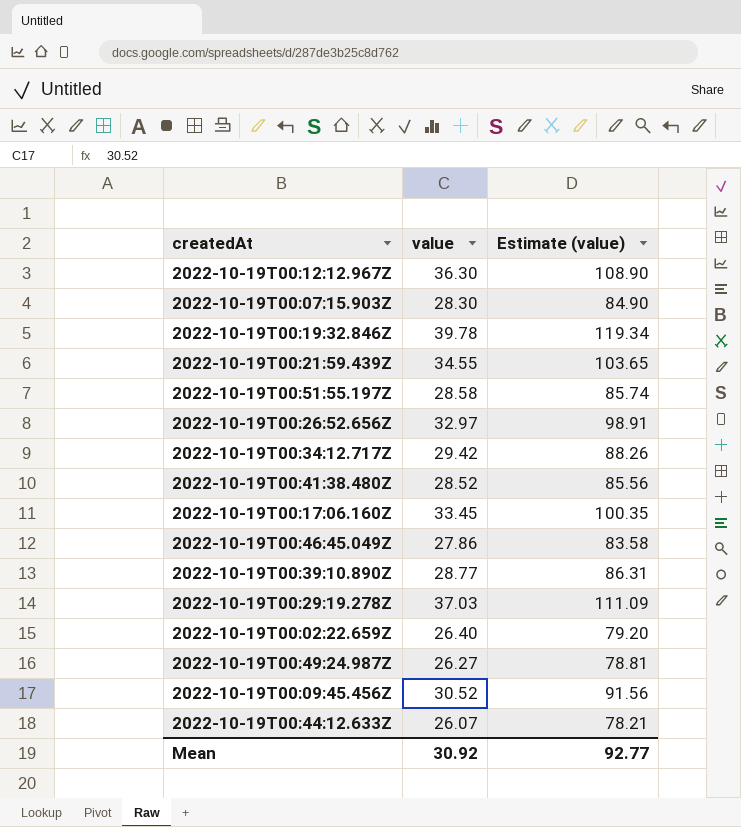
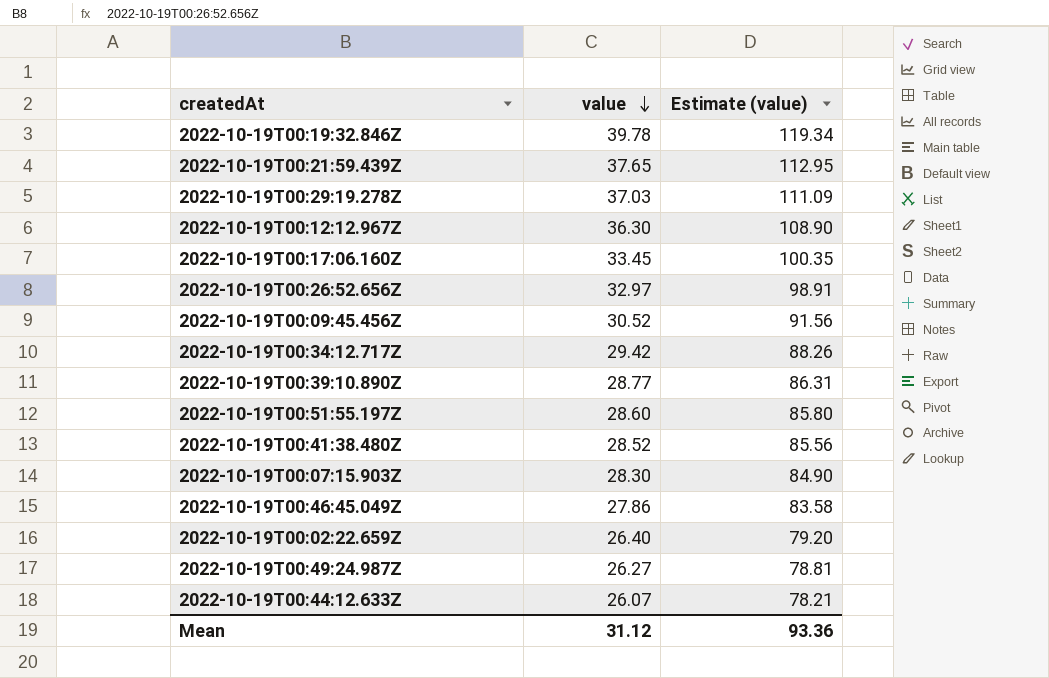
row order: none -> value descending
2022-10-19T00:21:59.439Z | value: 34.55 -> 37.65
2022-10-19T00:21:59.439Z | Estimate (value): 103.65 -> 112.95
2022-10-19T00:51:55.197Z | value: 28.58 -> 28.60
2022-10-19T00:51:55.197Z | Estimate (value): 85.74 -> 85.80
Mean | value: 30.92 -> 31.12
Mean | Estimate (value): 92.77 -> 93.36

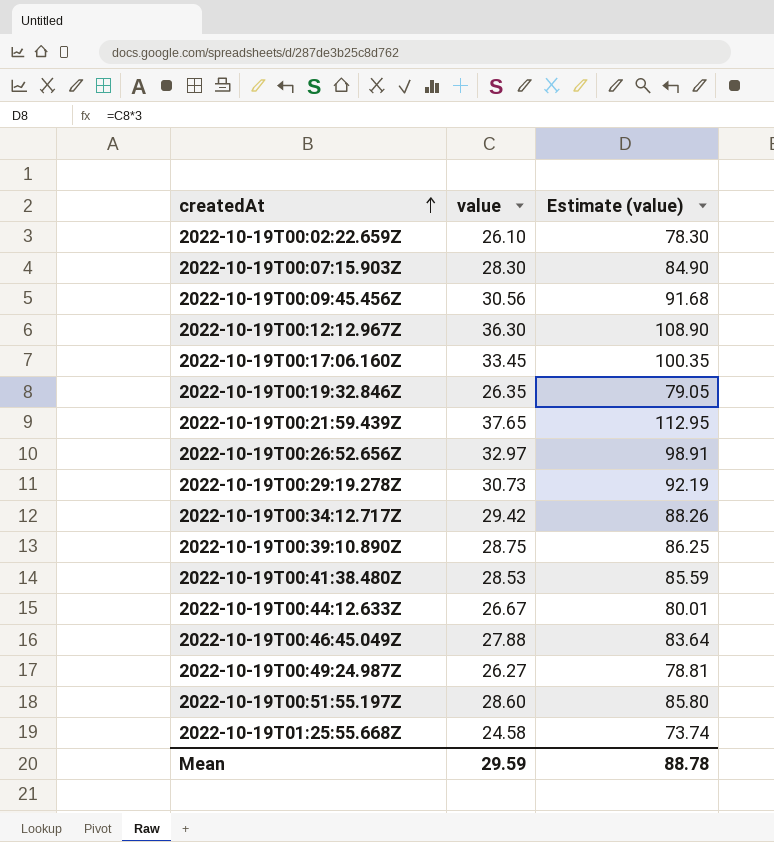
row order: value descending -> createdAt ascending
2022-10-19T00:02:22.659Z | value: 26.40 -> 26.10
2022-10-19T00:02:22.659Z | Estimate (value): 79.20 -> 78.30
2022-10-19T00:09:45.456Z | value: 30.52 -> 30.56
2022-10-19T00:09:45.456Z | Estimate (value): 91.56 -> 91.68
2022-10-19T00:19:32.846Z | value: 39.78 -> 26.35
2022-10-19T00:19:32.846Z | Estimate (value): 119.34 -> 79.05
2022-10-19T00:29:19.278Z | value: 37.03 -> 30.73
2022-10-19T00:29:19.278Z | Estimate (value): 111.09 -> 92.19
2022-10-19T00:39:10.890Z | value: 28.77 -> 28.75
2022-10-19T00:39:10.890Z | Estimate (value): 86.31 -> 86.25
2022-10-19T00:41:38.480Z | value: 28.52 -> 28.53
2022-10-19T00:41:38.480Z | Estimate (value): 85.56 -> 85.59
2022-10-19T00:44:12.633Z | value: 26.07 -> 26.67
2022-10-19T00:44:12.633Z | Estimate (value): 78.21 -> 80.01
2022-10-19T00:46:45.049Z | value: 27.86 -> 27.88
2022-10-19T00:46:45.049Z | Estimate (value): 83.58 -> 83.64
row 2022-10-19T01:25:55.668Z: none -> 24.58 | 73.74
Mean | value: 31.12 -> 29.59
Mean | Estimate (value): 93.36 -> 88.78

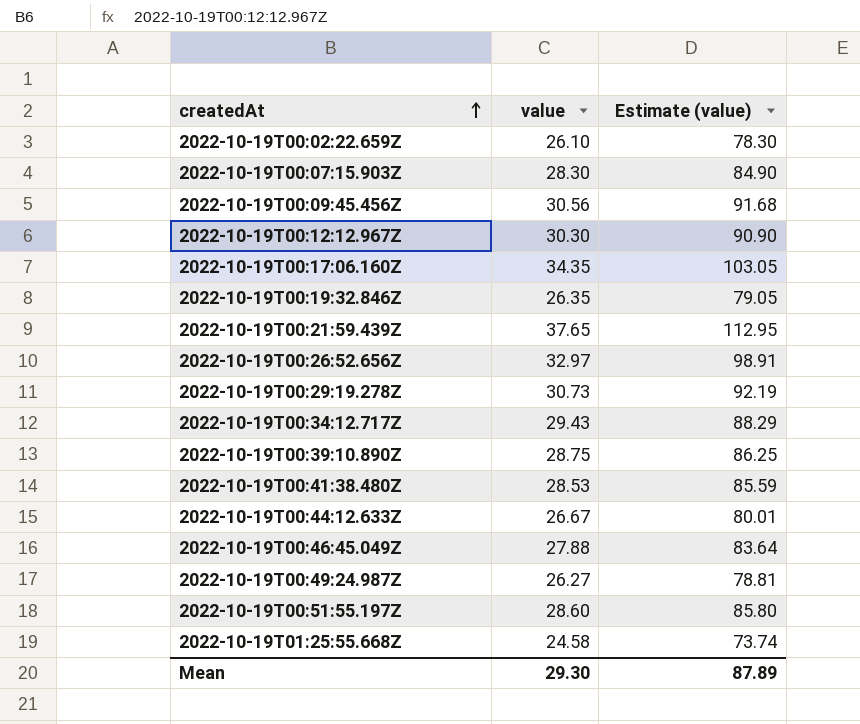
2022-10-19T00:12:12.967Z | value: 36.30 -> 30.30
2022-10-19T00:12:12.967Z | Estimate (value): 108.90 -> 90.90
2022-10-19T00:17:06.160Z | value: 33.45 -> 34.35
2022-10-19T00:17:06.160Z | Estimate (value): 100.35 -> 103.05
2022-10-19T00:34:12.717Z | value: 29.42 -> 29.43
2022-10-19T00:34:12.717Z | Estimate (value): 88.26 -> 88.29
Mean | value: 29.59 -> 29.30
Mean | Estimate (value): 88.78 -> 87.89

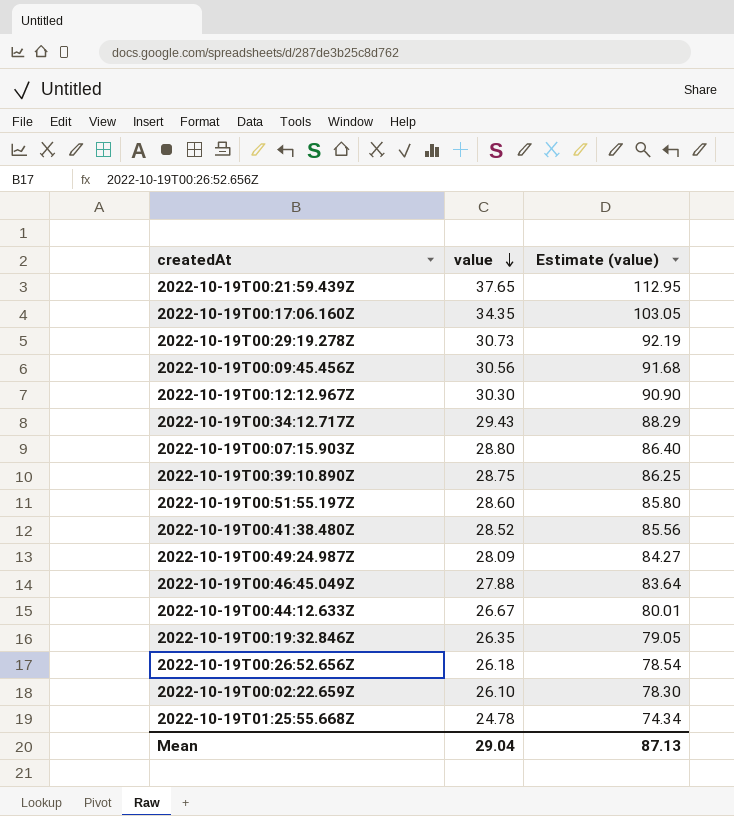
row order: createdAt ascending -> value descending
2022-10-19T00:07:15.903Z | value: 28.30 -> 28.80
2022-10-19T00:07:15.903Z | Estimate (value): 84.90 -> 86.40
2022-10-19T00:41:38.480Z | value: 28.53 -> 28.52
2022-10-19T00:41:38.480Z | Estimate (value): 85.59 -> 85.56
2022-10-19T00:49:24.987Z | value: 26.27 -> 28.09
2022-10-19T00:49:24.987Z | Estimate (value): 78.81 -> 84.27
2022-10-19T00:26:52.656Z | value: 32.97 -> 26.18
2022-10-19T00:26:52.656Z | Estimate (value): 98.91 -> 78.54
2022-10-19T01:25:55.668Z | value: 24.58 -> 24.78
2022-10-19T01:25:55.668Z | Estimate (value): 73.74 -> 74.34
Mean | value: 29.30 -> 29.04
Mean | Estimate (value): 87.89 -> 87.13

